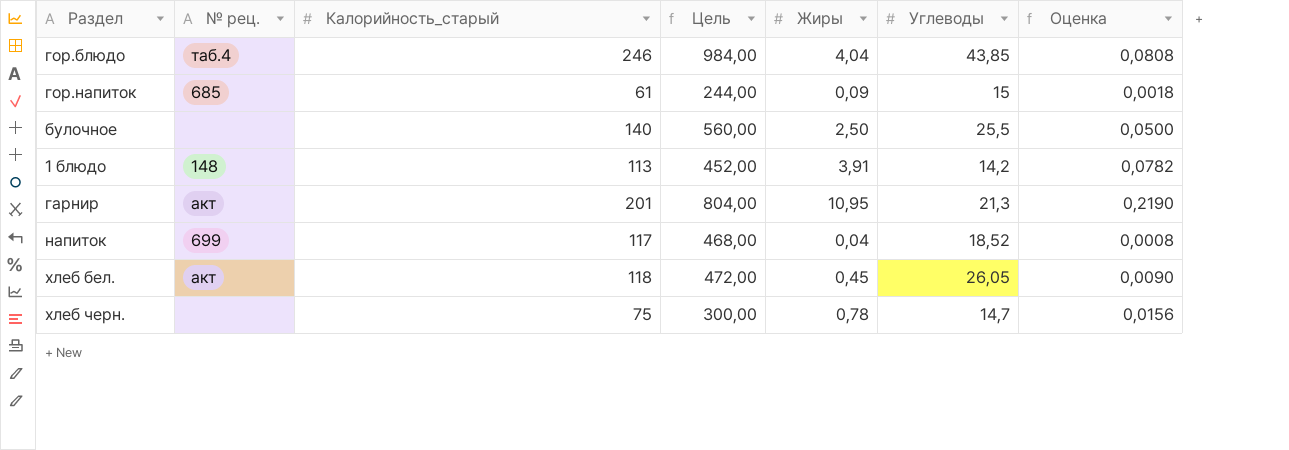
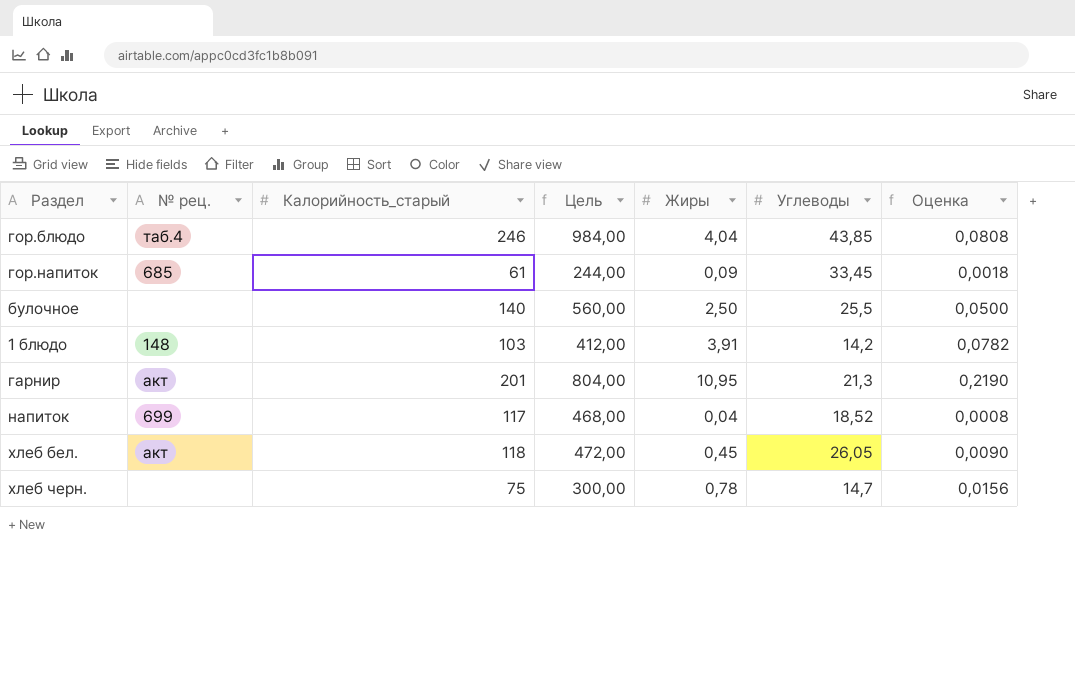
гор.напиток | Углеводы: 15 -> 33,45
1 блюдо | Калорийность_старый: 113 -> 103
1 блюдо | Цель: 452,00 -> 412,00

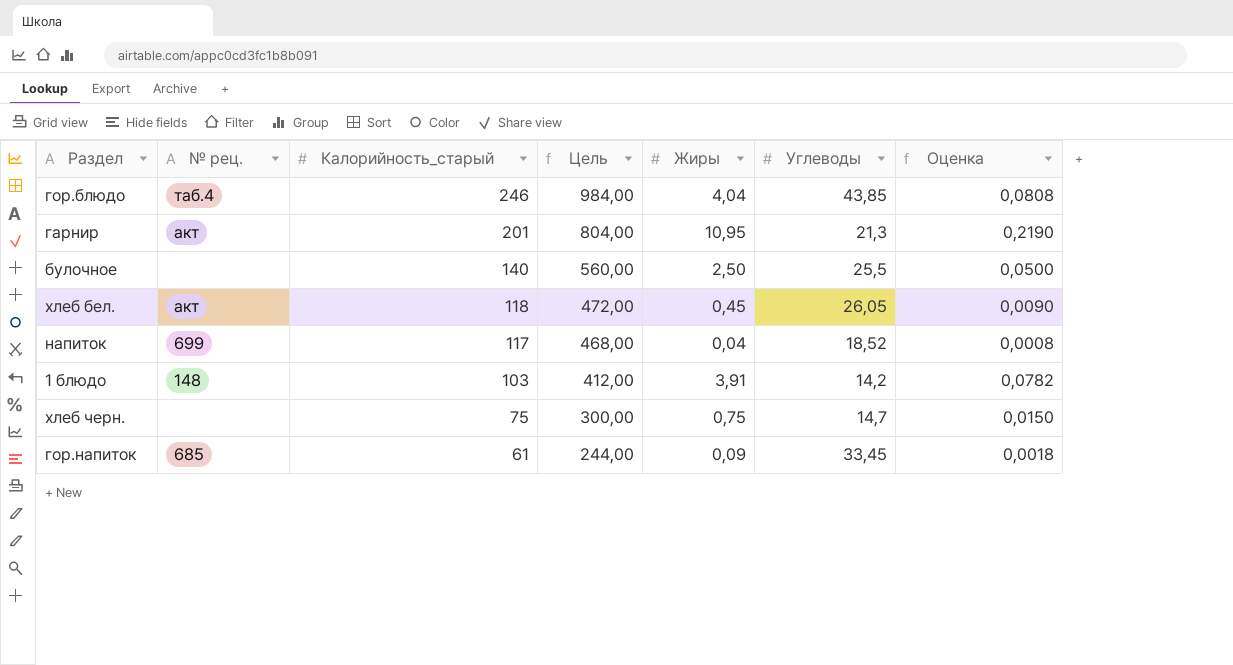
row order: none -> Калорийность_старый descending
хлеб черн. | Жиры: 0,78 -> 0,75
хлеб черн. | Оценка: 0,0156 -> 0,0150

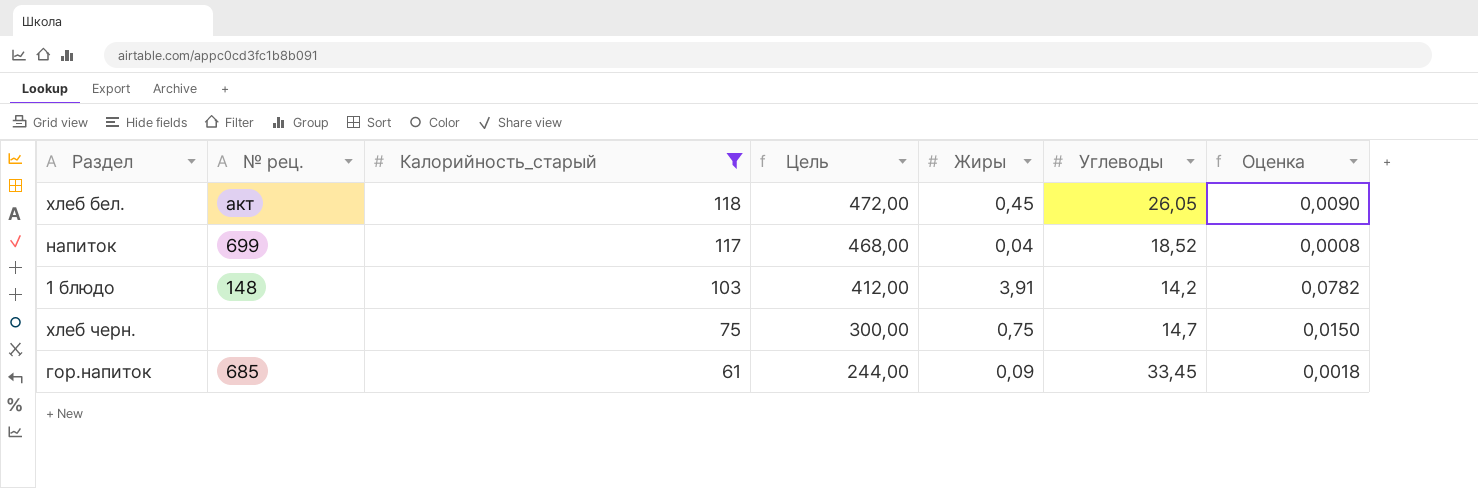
filter: none -> Калорийность_старый <= 118

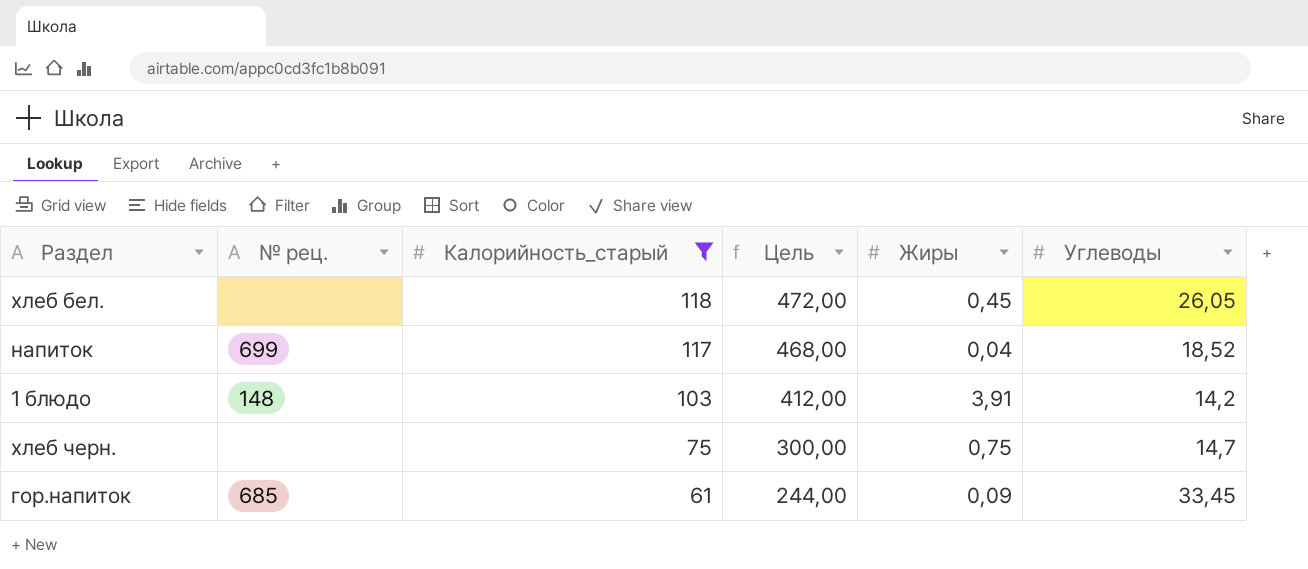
column Оценка | formula: [Жиры] * 0,02 -> none
хлеб бел. | № рец.: акт -> none

